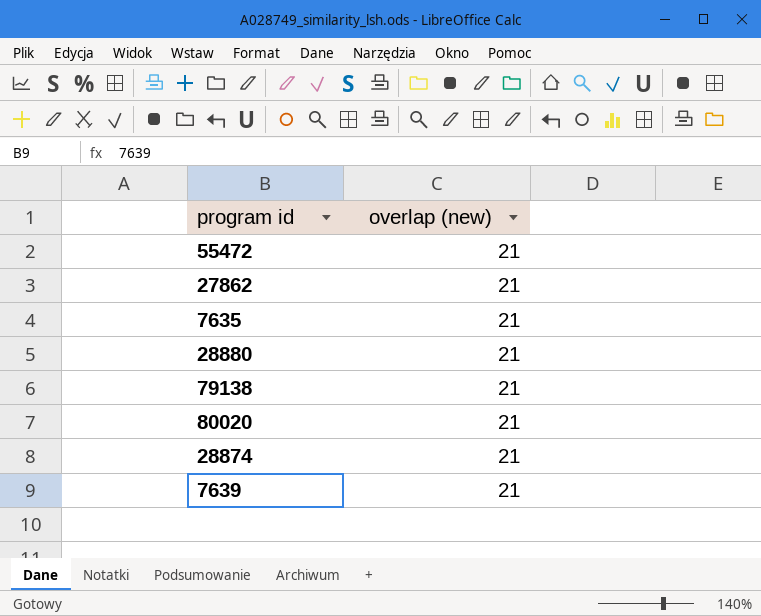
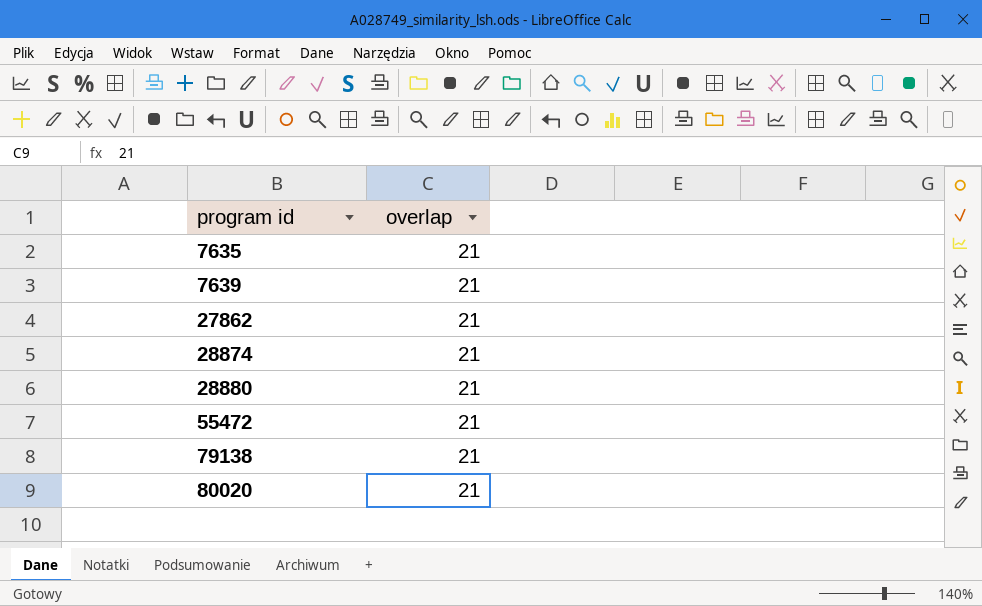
row order: none -> program id ascending
column name: overlap (new) -> overlap

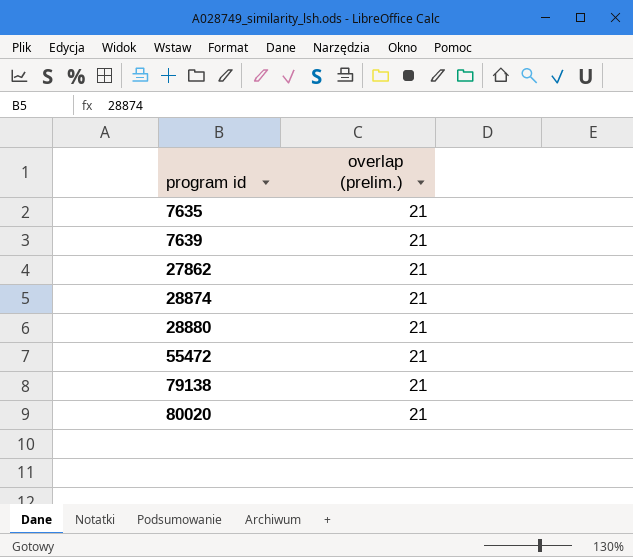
column name: overlap -> overlap (prelim.)

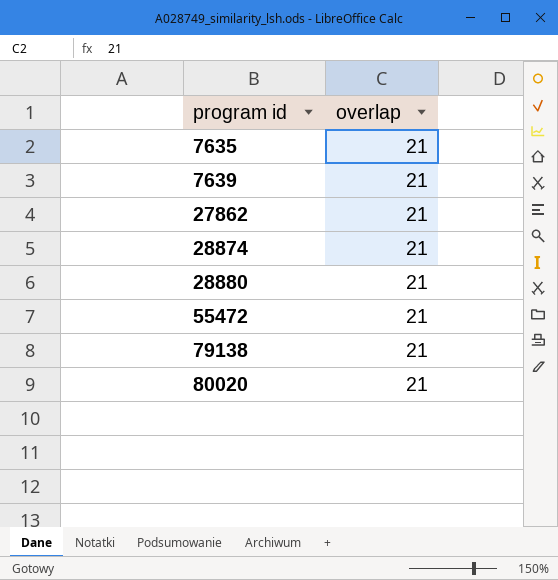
column name: overlap (prelim.) -> overlap

